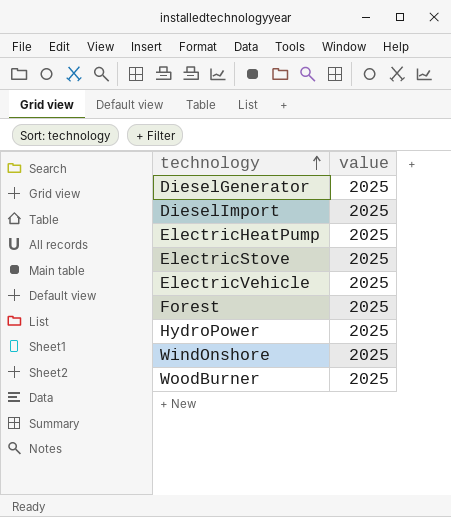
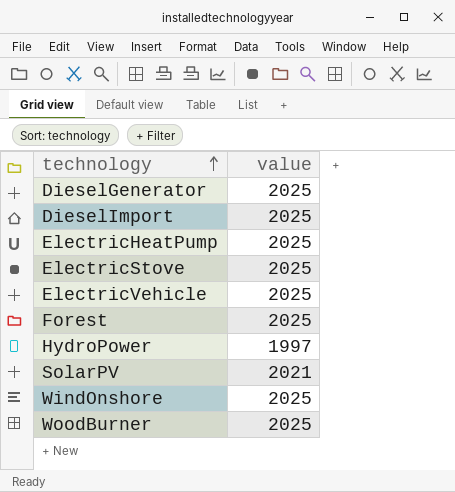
HydroPower | value: 2025 -> 1997
row SolarPV: none -> 2021

